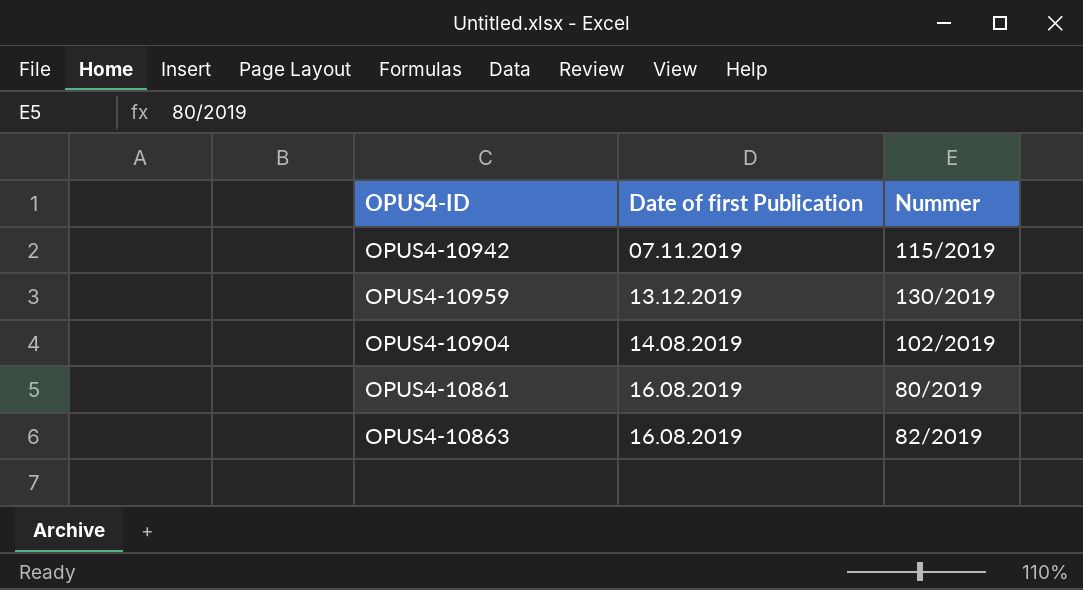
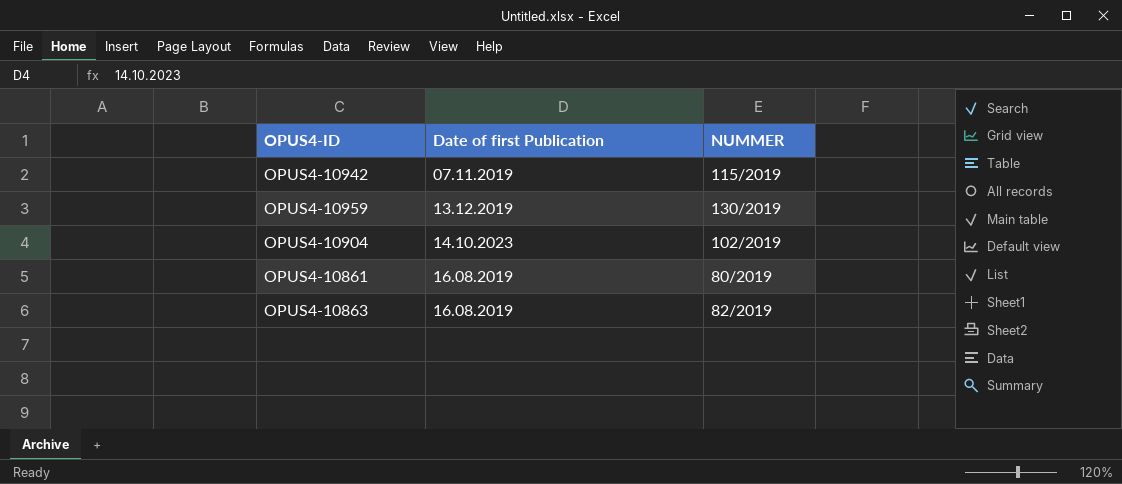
column name: Nummer -> NUMMER
OPUS4-10904 | Date of first Publication: 14.08.2019 -> 14.10.2023

